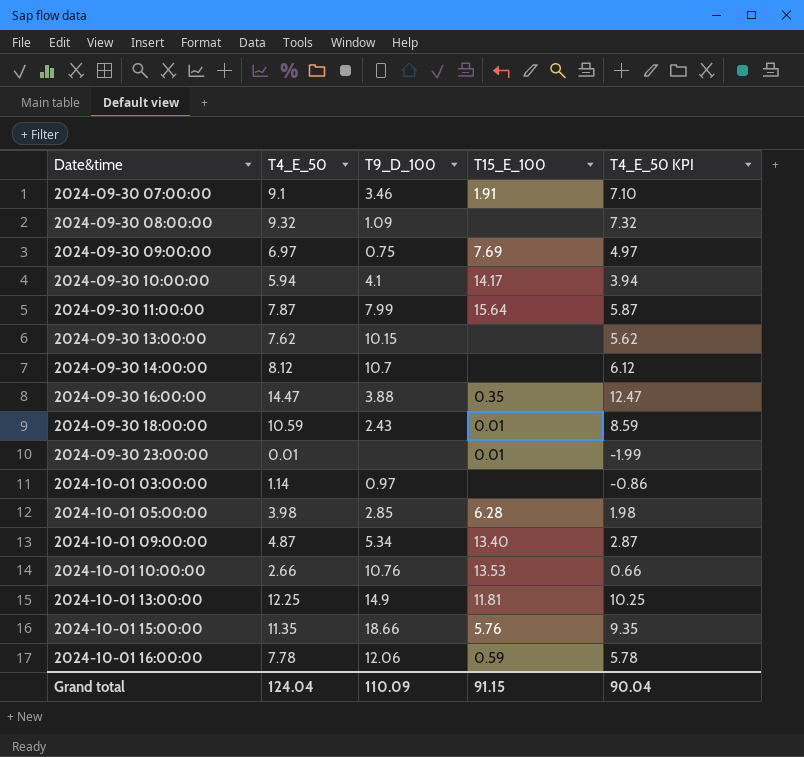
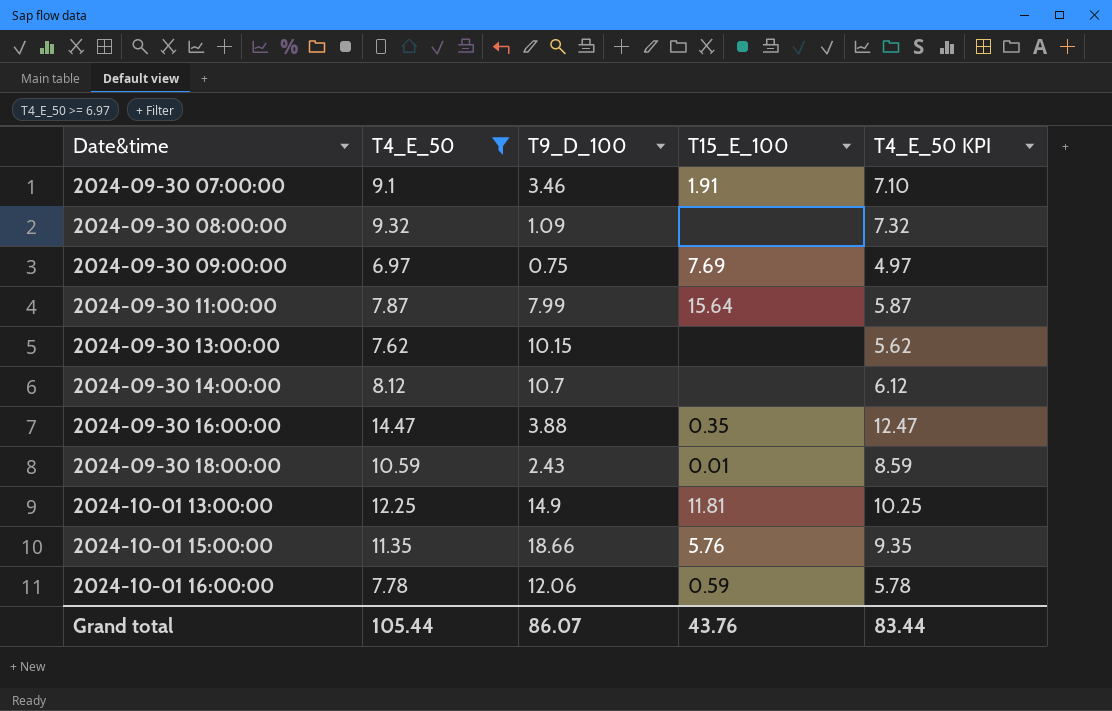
filter: none -> T4_E_50 >= 6.97
Grand total | T4_E_50: 124.04 -> 105.44
Grand total | T9_D_100: 110.09 -> 86.07
Grand total | T15_E_100: 91.15 -> 43.76
Grand total | T4_E_50 KPI: 90.04 -> 83.44

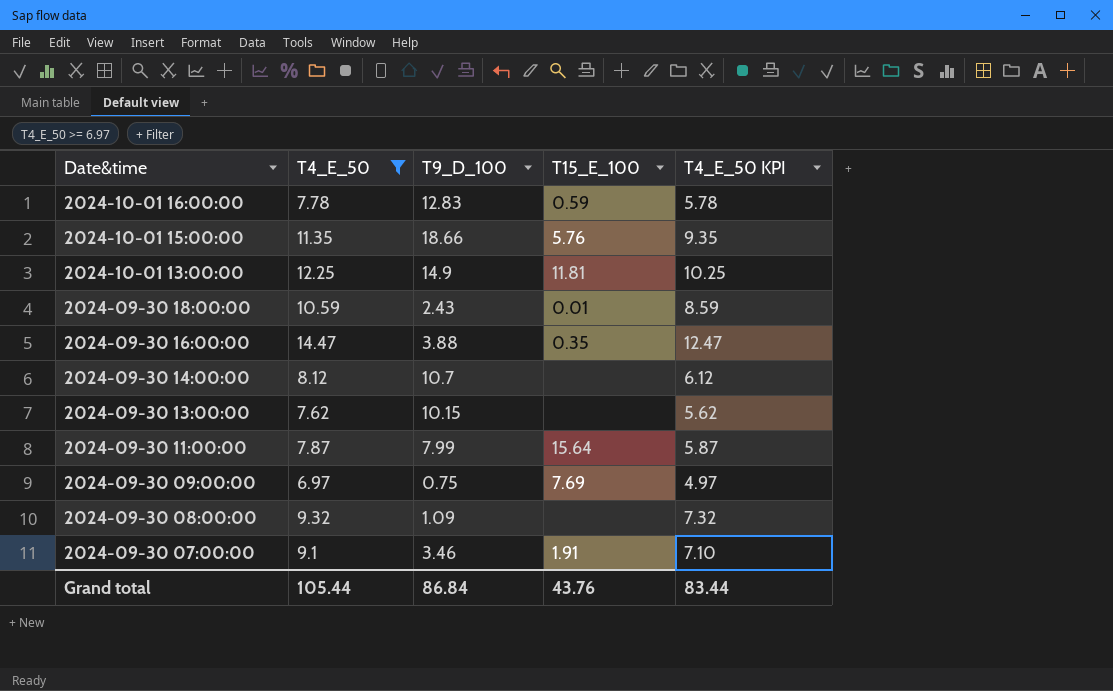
row order: Date&time ascending -> Date&time descending
2024-10-01 16:00:00 | T9_D_100: 12.06 -> 12.83
Grand total | T9_D_100: 86.07 -> 86.84

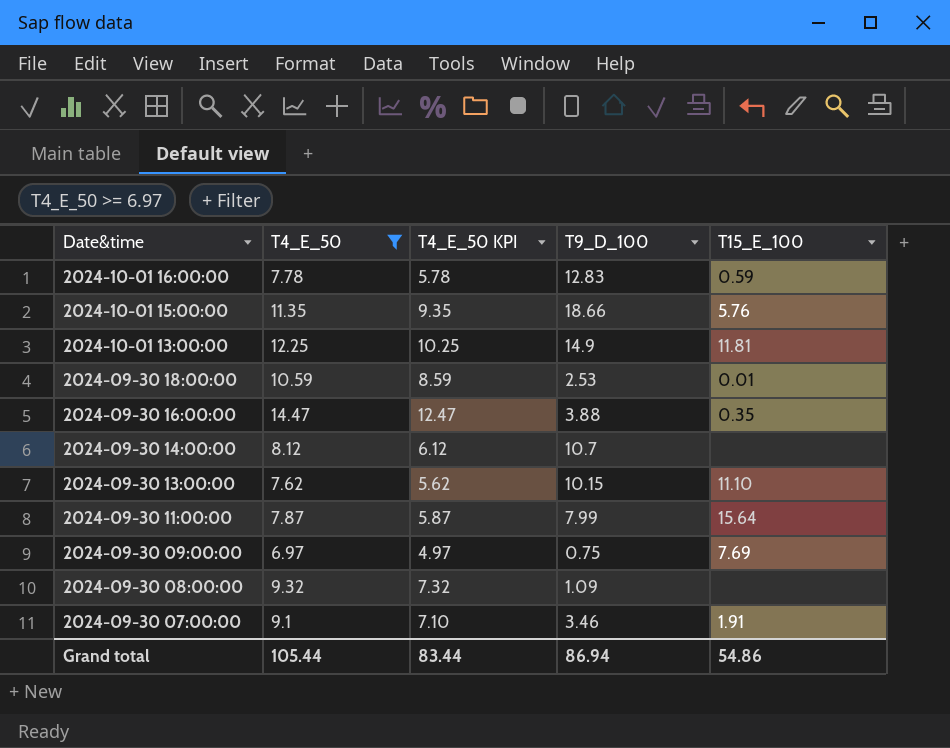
column T4_E_50 KPI | position: 5 -> 3
2024-09-30 18:00:00 | T9_D_100: 2.43 -> 2.53
2024-09-30 13:00:00 | T15_E_100: none -> 11.10
Grand total | T9_D_100: 86.84 -> 86.94
Grand total | T15_E_100: 43.76 -> 54.86

